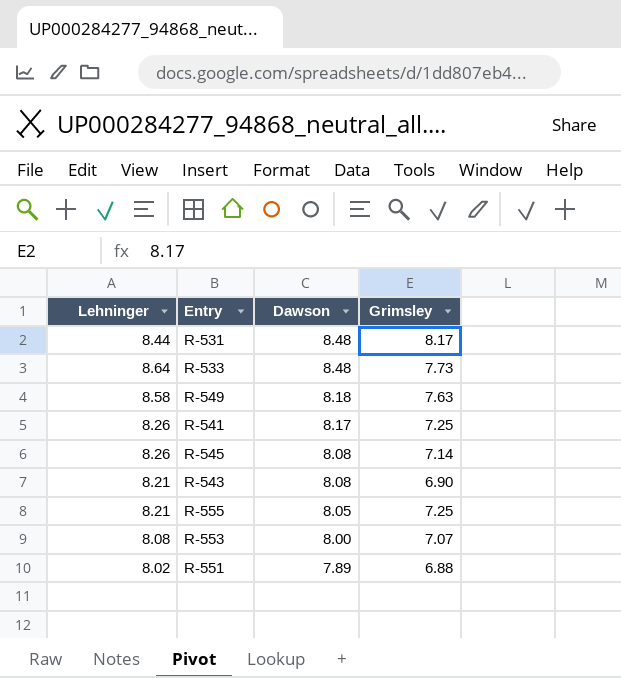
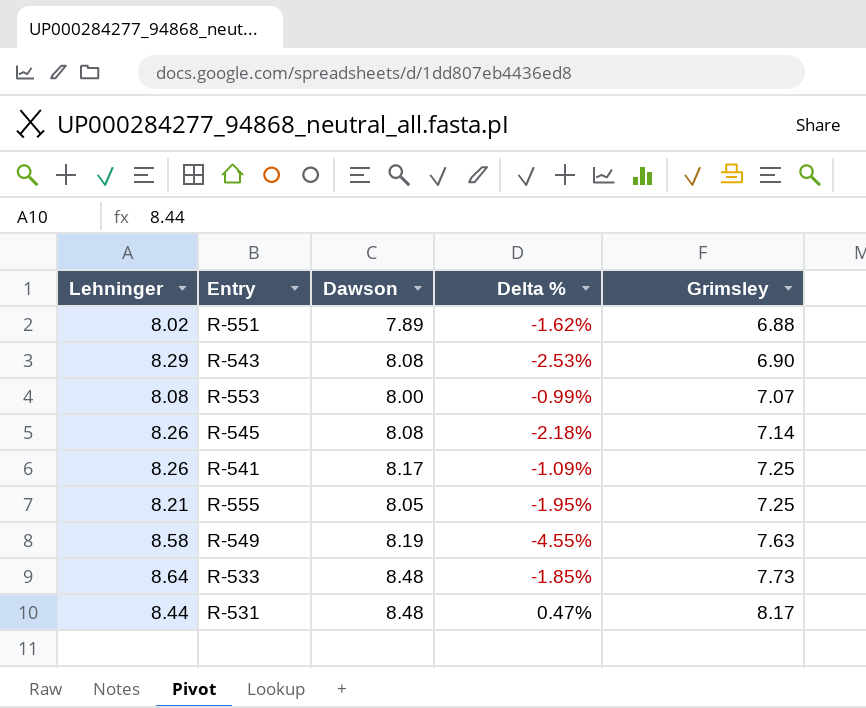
row order: Dawson descending -> Grimsley ascending
column Delta % | formula: none -> ([Dawson] - [Lehninger]) / [Lehninger]
R-543 | Lehninger: 8.21 -> 8.29
R-549 | Dawson: 8.18 -> 8.19

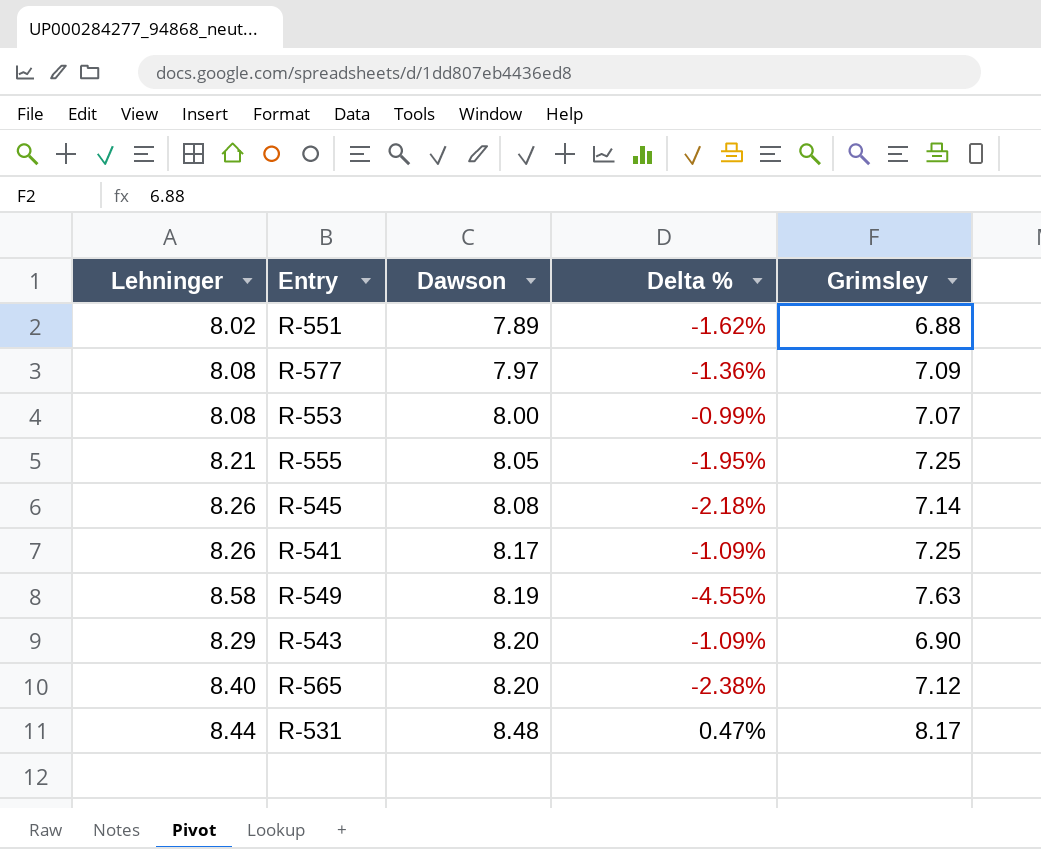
row order: Grimsley ascending -> Dawson ascending
row R-533: 8.64 | 8.48 | -1.85% | 7.73 -> none
row R-577: none -> 8.08 | 7.97 | -1.36% | 7.09
R-543 | Dawson: 8.08 -> 8.20
R-543 | Delta %: -2.53% -> -1.09%
row R-565: none -> 8.40 | 8.20 | -2.38% | 7.12

